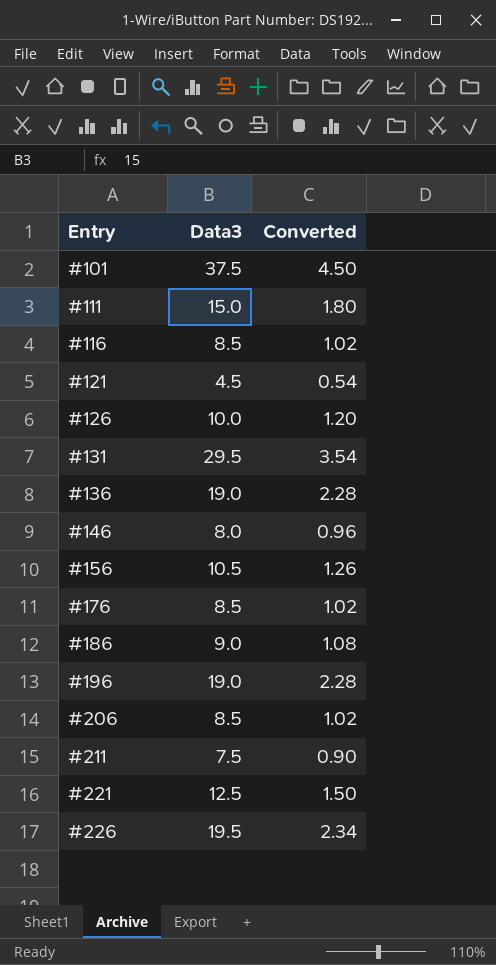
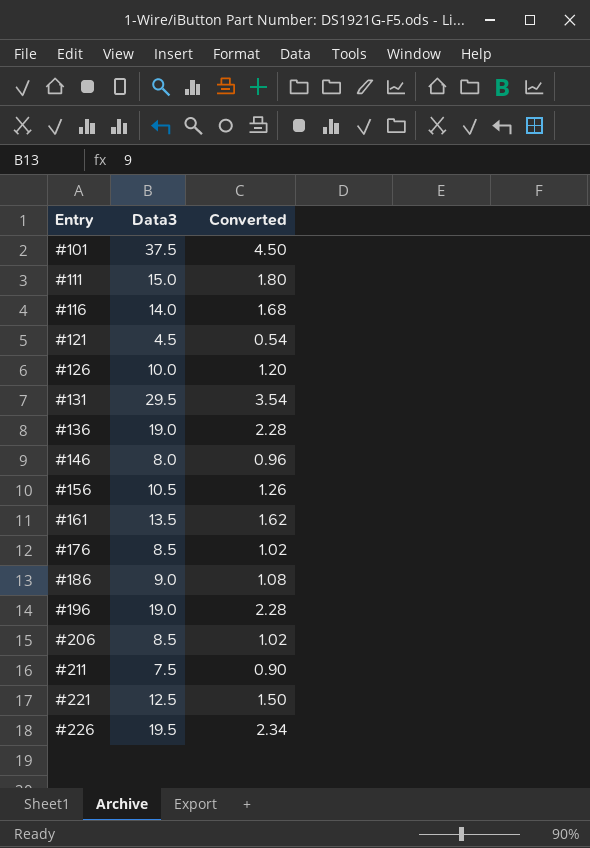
#116 | Data3: 8.5 -> 14.0
#116 | Converted: 1.02 -> 1.68
row #161: none -> 13.5 | 1.62

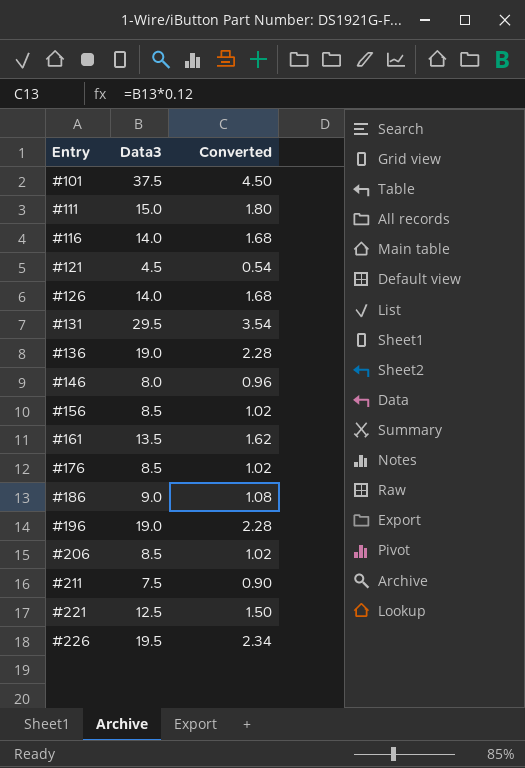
#126 | Data3: 10.0 -> 14.0
#126 | Converted: 1.20 -> 1.68
#156 | Data3: 10.5 -> 8.5
#156 | Converted: 1.26 -> 1.02

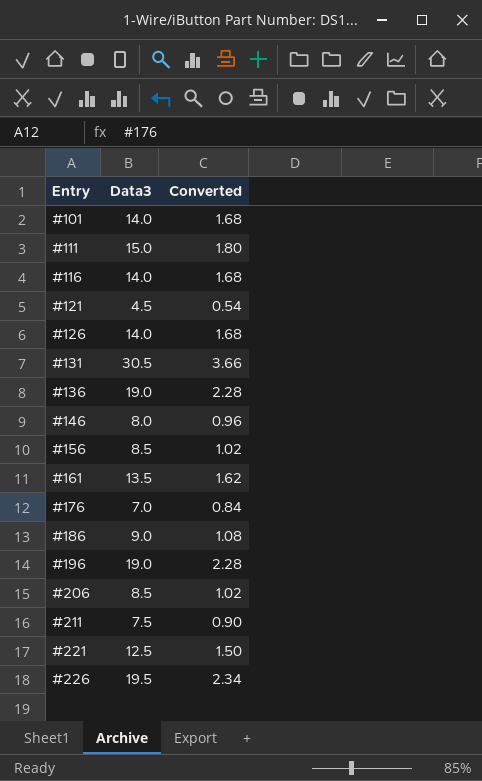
#101 | Data3: 37.5 -> 14.0
#101 | Converted: 4.50 -> 1.68
#131 | Data3: 29.5 -> 30.5
#131 | Converted: 3.54 -> 3.66
#176 | Data3: 8.5 -> 7.0
#176 | Converted: 1.02 -> 0.84

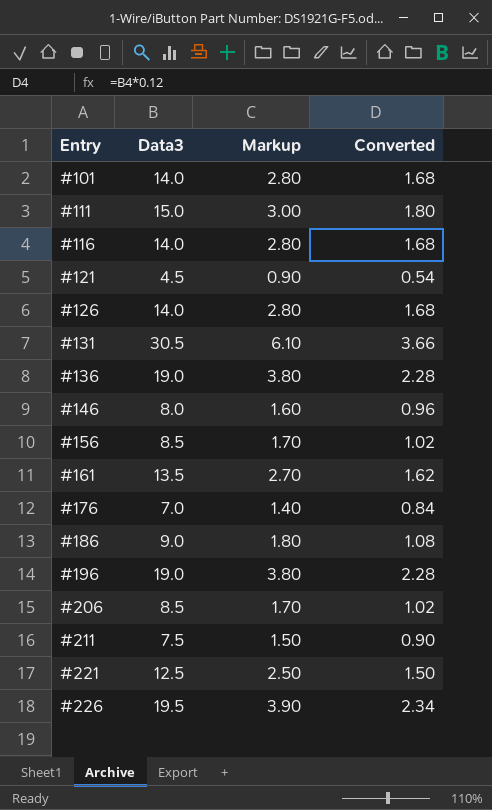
column Markup | formula: none -> [Data3] * 0.2

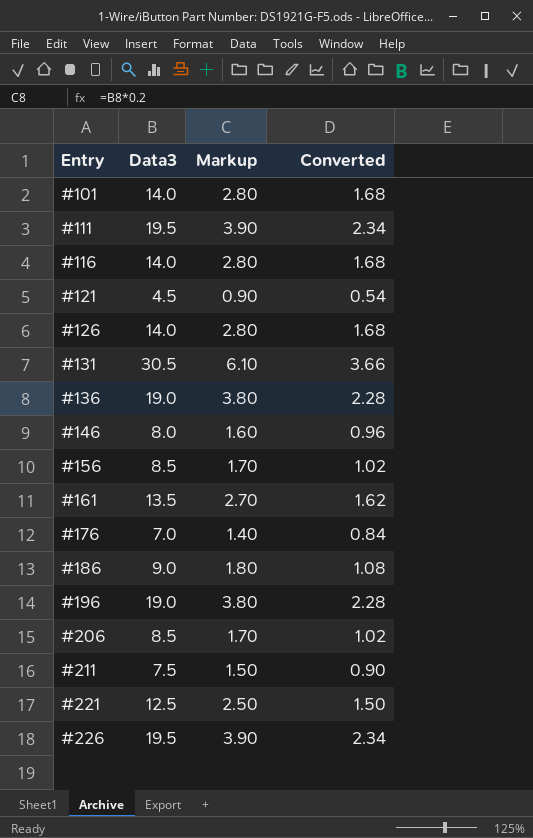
#111 | Data3: 15.0 -> 19.5
#111 | Markup: 3.00 -> 3.90
#111 | Converted: 1.80 -> 2.34

